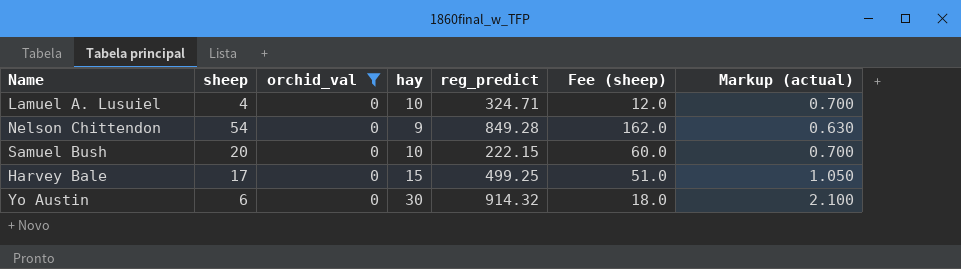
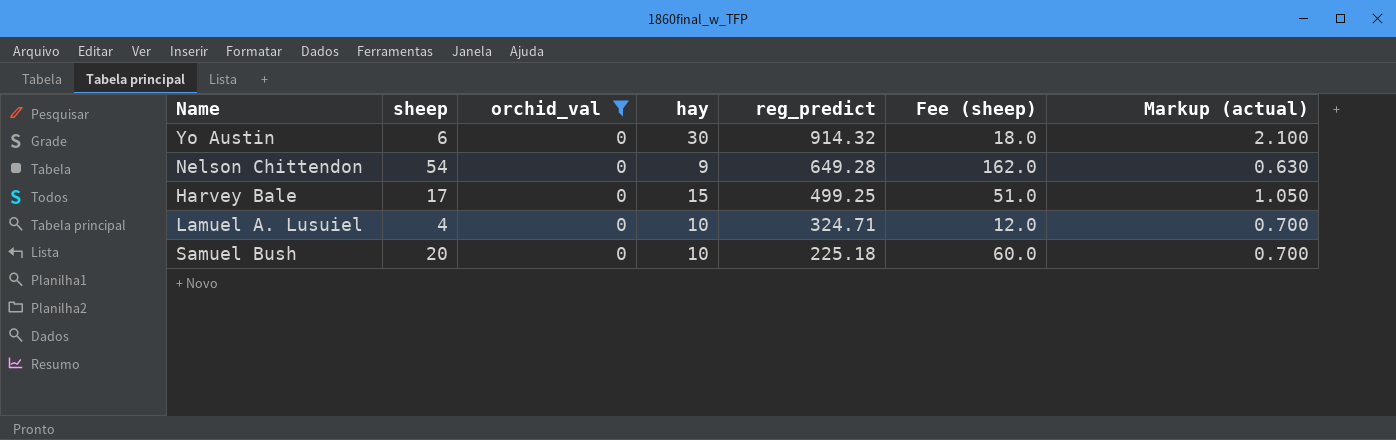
row order: none -> reg_predict descending
Nelson Chittendon | reg_predict: 849.28 -> 649.28
Samuel Bush | reg_predict: 222.15 -> 225.18

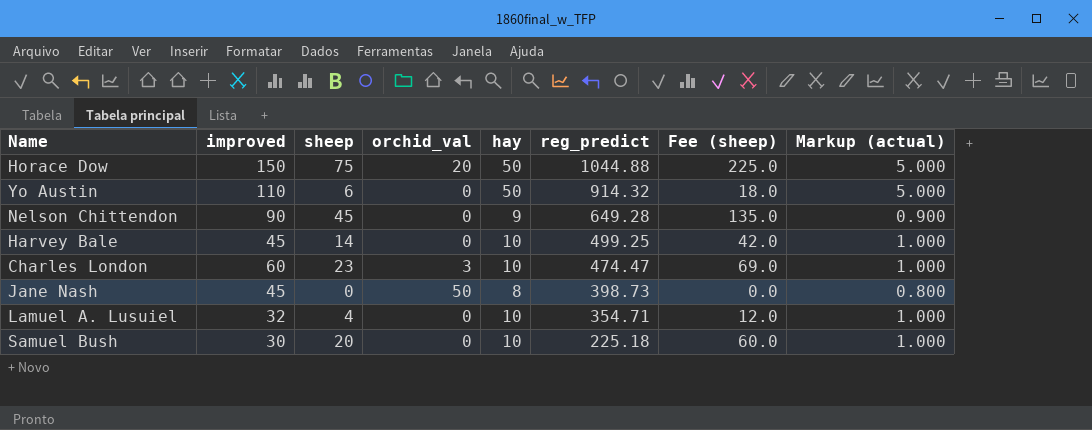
filter: orchid_val = 0 -> none
column improved | position: none -> 2
column Markup (actual) | formula: [hay] * 0.07 -> [hay] * 0.1
Yo Austin | hay: 30 -> 50
Nelson Chittendon | sheep: 54 -> 45
Nelson Chittendon | Fee (sheep): 162.0 -> 135.0
Harvey Bale | sheep: 17 -> 14
Harvey Bale | hay: 15 -> 10
Harvey Bale | Fee (sheep): 51.0 -> 42.0
Lamuel A. Lusuiel | reg_predict: 324.71 -> 354.71

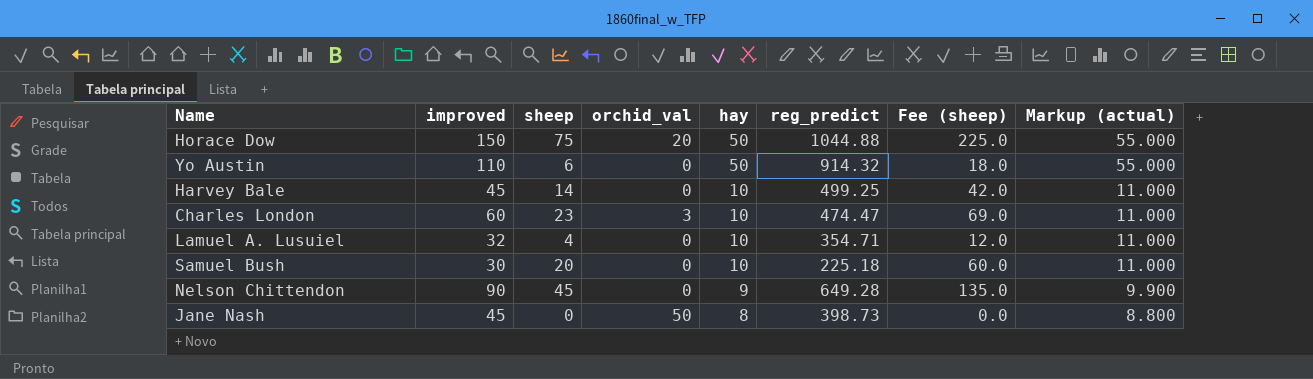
row order: reg_predict descending -> hay descending
column Markup (actual) | formula: [hay] * 0.1 -> [hay] * 1.1

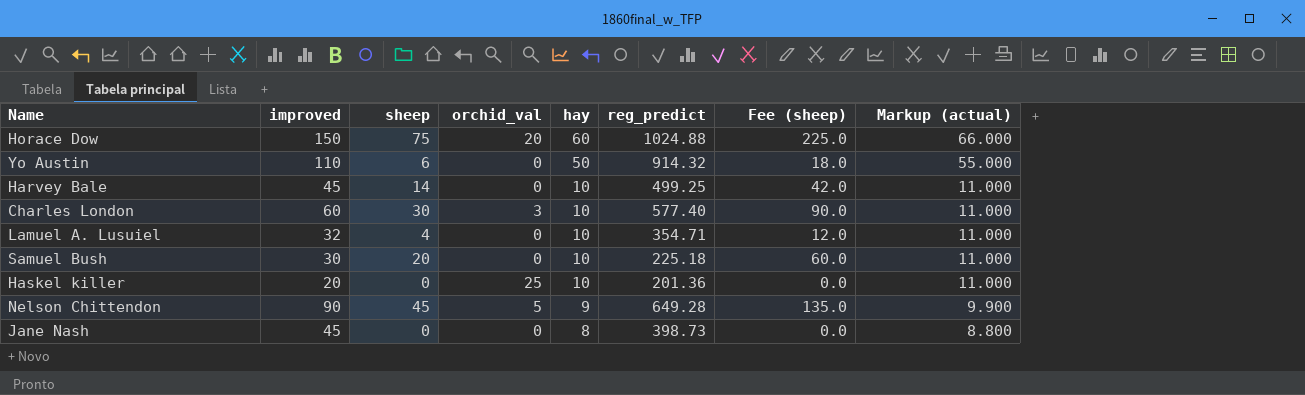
Horace Dow | hay: 50 -> 60
Horace Dow | reg_predict: 1044.88 -> 1024.88
Horace Dow | Markup (actual): 55.000 -> 66.000
Charles London | sheep: 23 -> 30
Charles London | reg_predict: 474.47 -> 577.40
Charles London | Fee (sheep): 69.0 -> 90.0
row Haskel killer: none -> 20 | 0 | 25 | 10 | 201.36 | 0.0 | 11.000
Nelson Chittendon | orchid_val: 0 -> 5
Jane Nash | orchid_val: 50 -> 0

